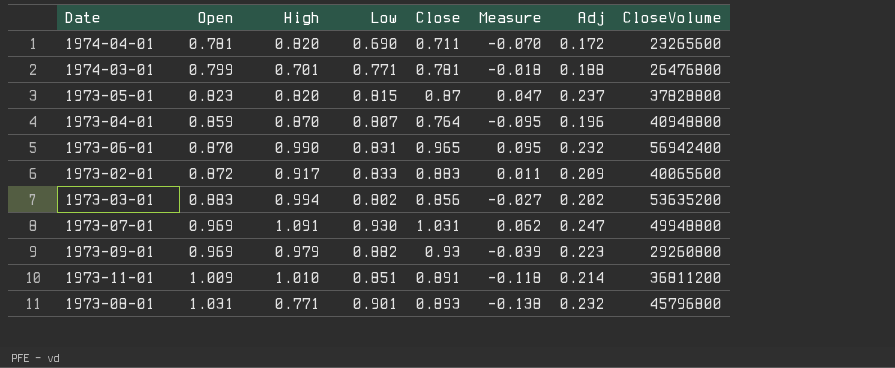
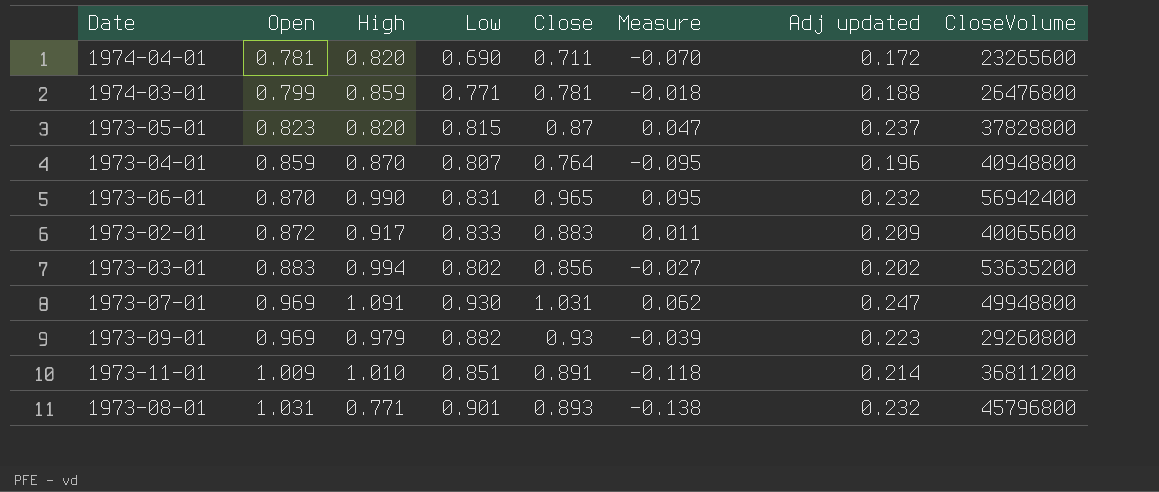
column name: Adj -> Adj updated
1974-03-01 | High: 0.701 -> 0.859

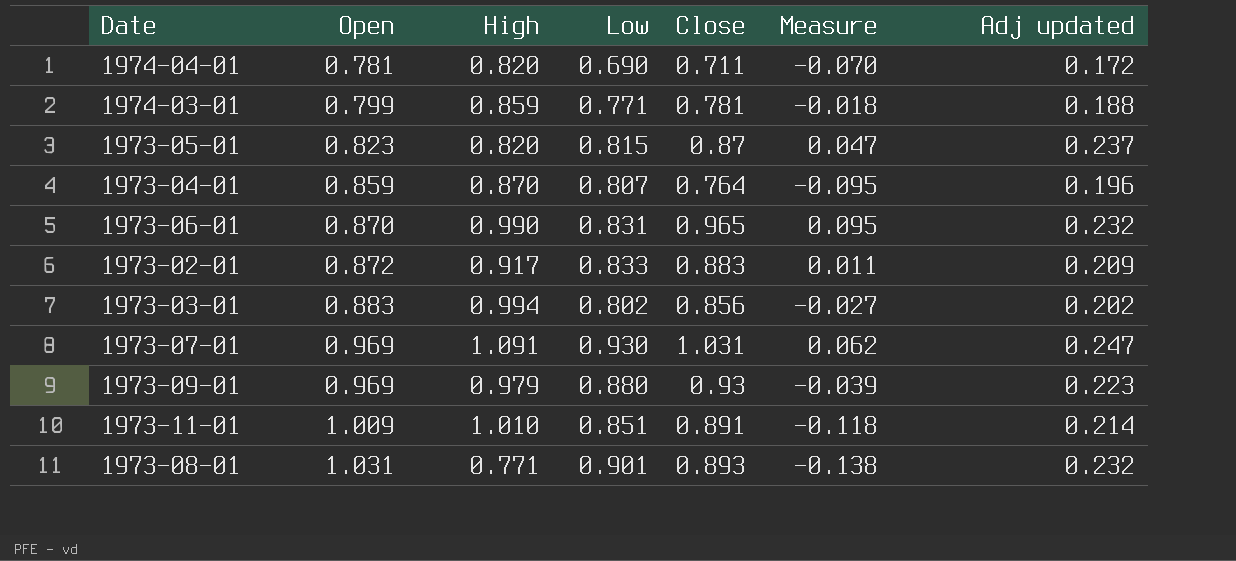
column CloseVolume | position: 8 -> none
1973-09-01 | Low: 0.882 -> 0.880

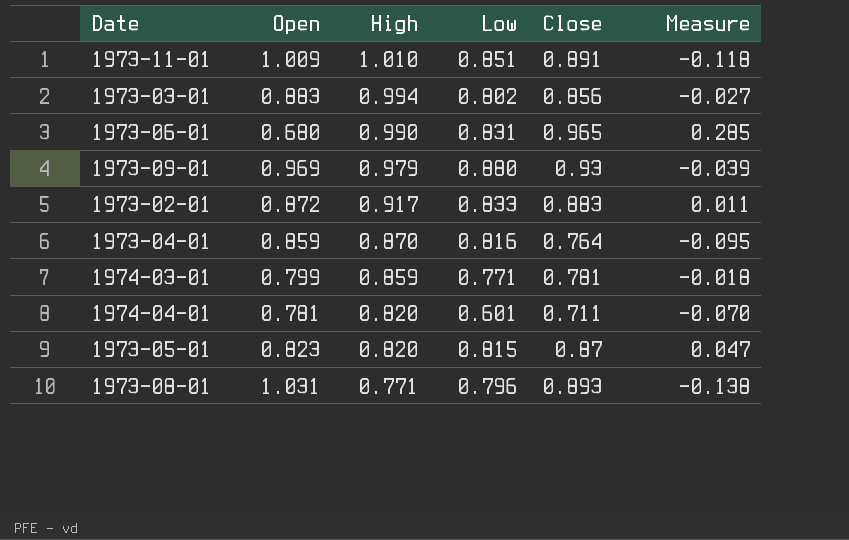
row order: Open ascending -> High descending
column Adj updated | position: 7 -> none
row 1973-07-01: 0.969 | 1.091 | 0.930 | 1.031 | 0.062 | 0.247 -> none
1973-06-01 | Open: 0.870 -> 0.680
1973-06-01 | Measure: 0.095 -> 0.285
1973-04-01 | Low: 0.807 -> 0.816
1974-04-01 | Low: 0.690 -> 0.601
1973-08-01 | Low: 0.901 -> 0.796

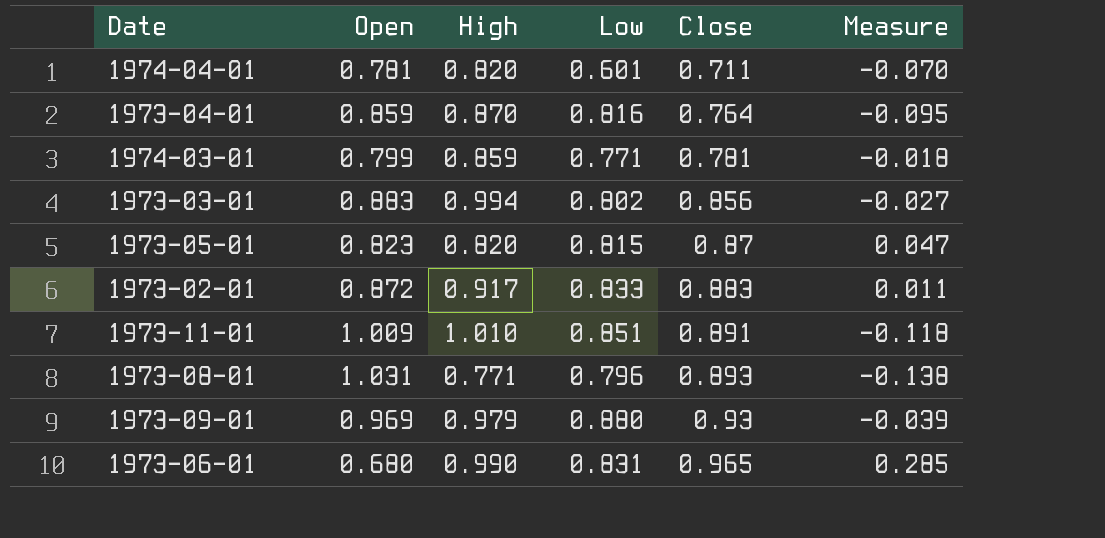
row order: High descending -> Close ascending

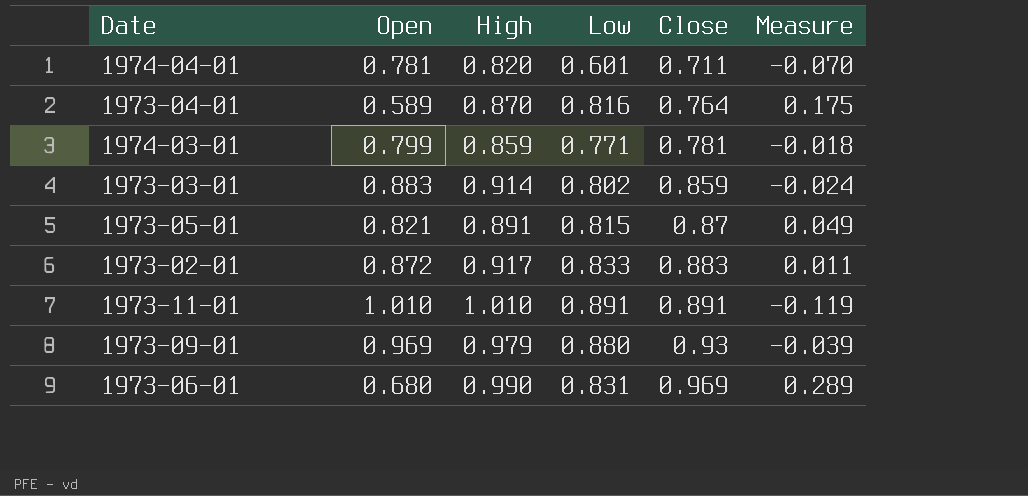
row 1973-08-01: 1.031 | 0.771 | 0.796 | 0.893 | -0.138 -> none
1973-04-01 | Open: 0.859 -> 0.589
1973-04-01 | Measure: -0.095 -> 0.175
1973-03-01 | High: 0.994 -> 0.914
1973-03-01 | Close: 0.856 -> 0.859
1973-03-01 | Measure: -0.027 -> -0.024
1973-05-01 | Open: 0.823 -> 0.821
1973-05-01 | High: 0.820 -> 0.891
1973-05-01 | Measure: 0.047 -> 0.049
1973-11-01 | Open: 1.009 -> 1.010
1973-11-01 | Low: 0.851 -> 0.891
1973-11-01 | Measure: -0.118 -> -0.119
1973-06-01 | Close: 0.965 -> 0.969
1973-06-01 | Measure: 0.285 -> 0.289

